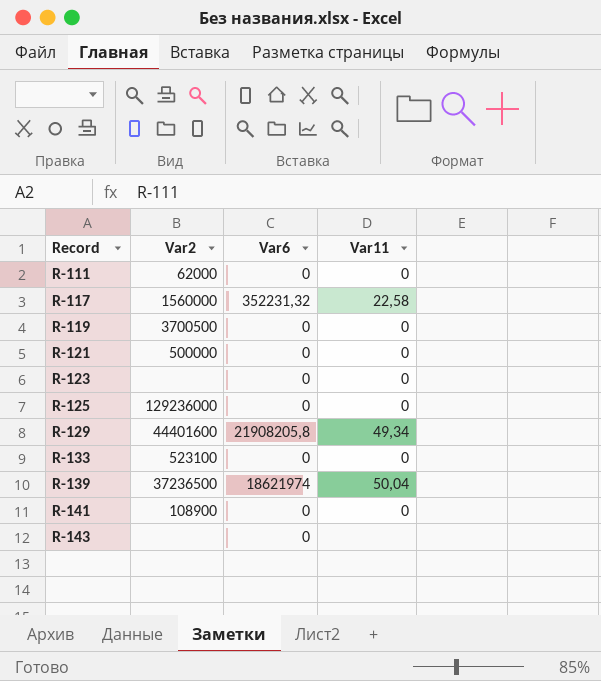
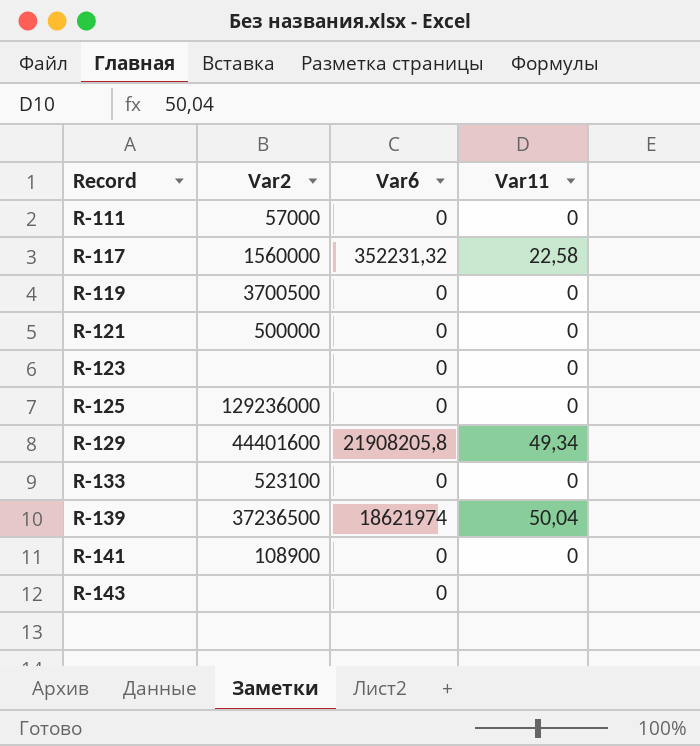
R-111 | Var2: 62000 -> 57000

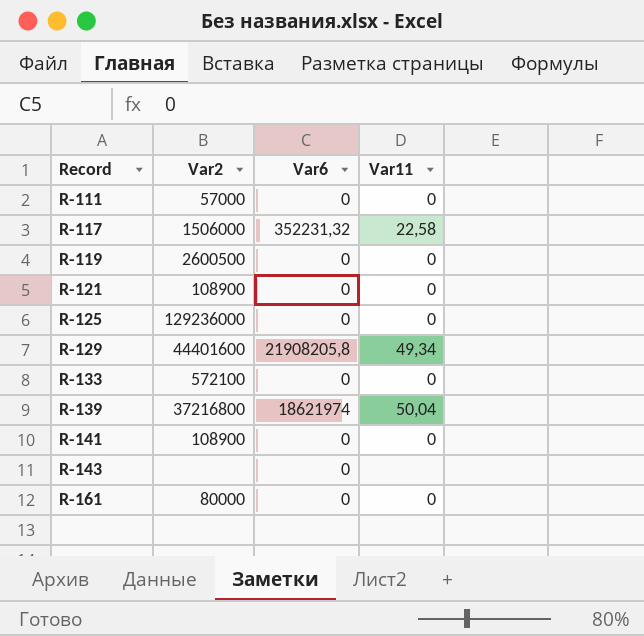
row R-123: none | 0 | 0 -> none
R-117 | Var2: 1560000 -> 1506000
R-119 | Var2: 3700500 -> 2600500
R-121 | Var2: 500000 -> 108900
R-133 | Var2: 523100 -> 572100
R-139 | Var2: 37236500 -> 37216800
row R-161: none -> 80000 | 0 | 0

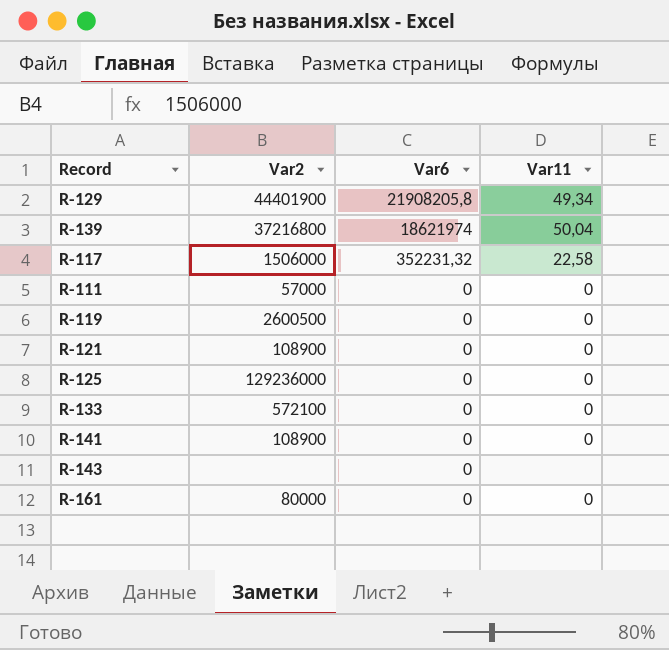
row order: Record ascending -> Var6 descending
R-129 | Var2: 44401600 -> 44401900

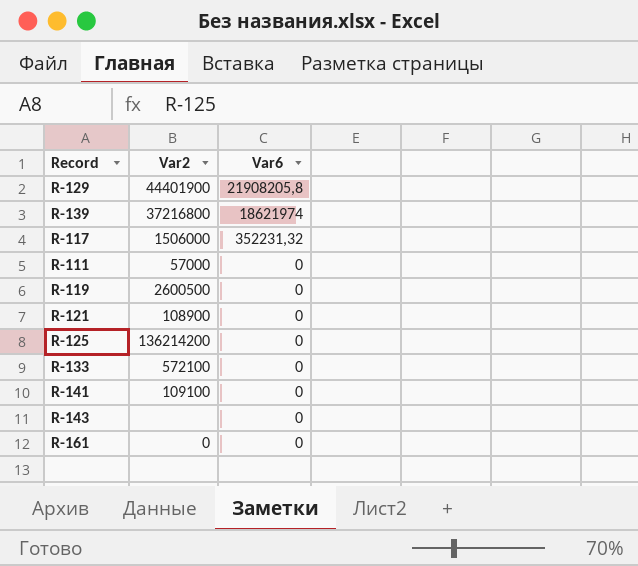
column Var11 | position: 4 -> none
R-125 | Var2: 129236000 -> 136214200
R-141 | Var2: 108900 -> 109100
R-161 | Var2: 80000 -> 0

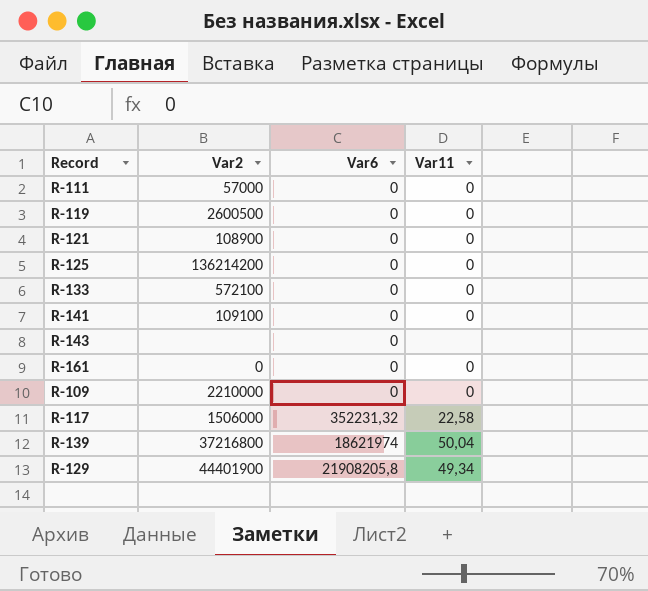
row order: Var6 descending -> Var6 ascending
column Var11 | position: none -> 4
row R-109: none -> 2210000 | 0 | 0

